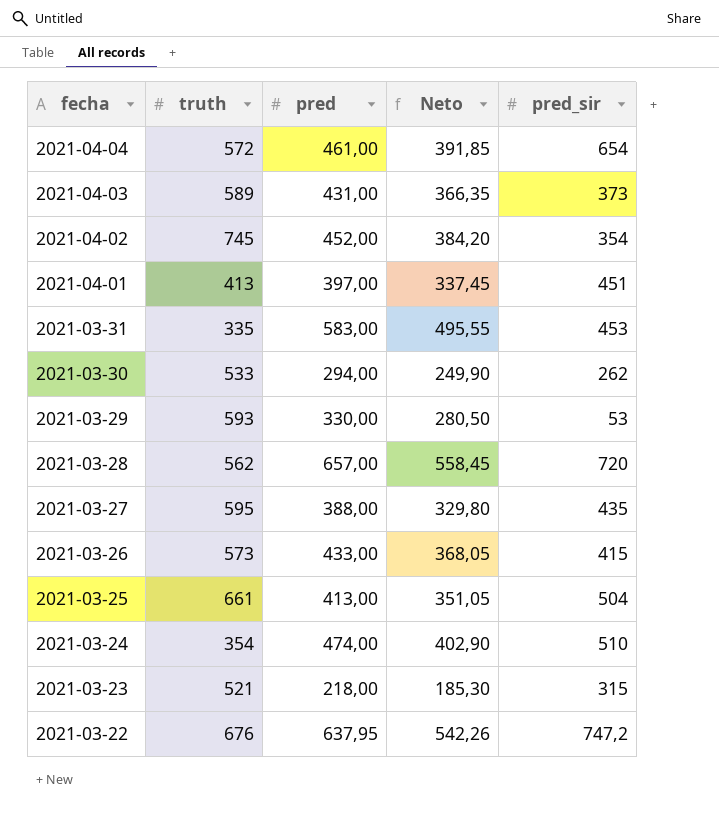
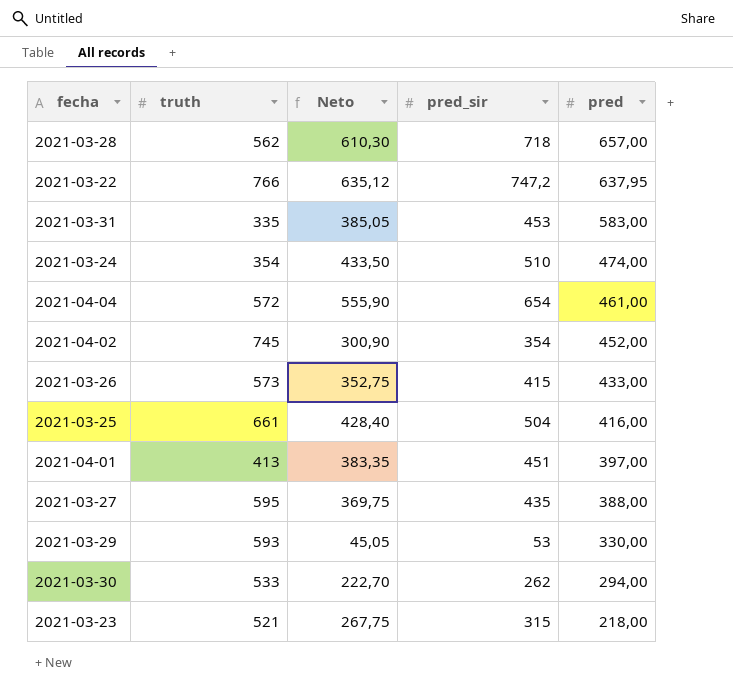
row order: fecha descending -> pred descending
column Neto | formula: [pred] * 0,85 -> [pred_sir] * 0,85
column pred | position: 3 -> 5
row 2021-04-03: 589 | 431,00 | 366,35 | 373 -> none
2021-03-28 | pred_sir: 720 -> 718
2021-03-22 | truth: 676 -> 766
2021-03-25 | pred: 413,00 -> 416,00

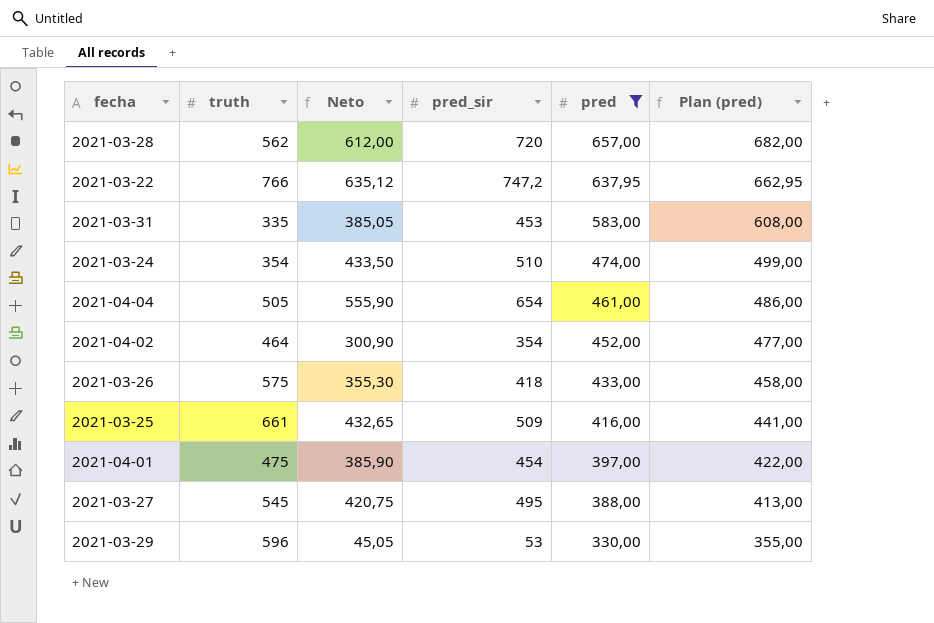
filter: none -> pred >= 330,00
column Plan (pred) | formula: none -> [pred] + 25
2021-03-28 | Neto: 610,30 -> 612,00
2021-03-28 | pred_sir: 718 -> 720
2021-04-04 | truth: 572 -> 505
2021-04-02 | truth: 745 -> 464
2021-03-26 | truth: 573 -> 575
2021-03-26 | Neto: 352,75 -> 355,30
2021-03-26 | pred_sir: 415 -> 418
2021-03-25 | Neto: 428,40 -> 432,65
2021-03-25 | pred_sir: 504 -> 509
2021-04-01 | truth: 413 -> 475
2021-04-01 | Neto: 383,35 -> 385,90
2021-04-01 | pred_sir: 451 -> 454
2021-03-27 | truth: 595 -> 545
2021-03-27 | Neto: 369,75 -> 420,75
2021-03-27 | pred_sir: 435 -> 495
2021-03-29 | truth: 593 -> 596

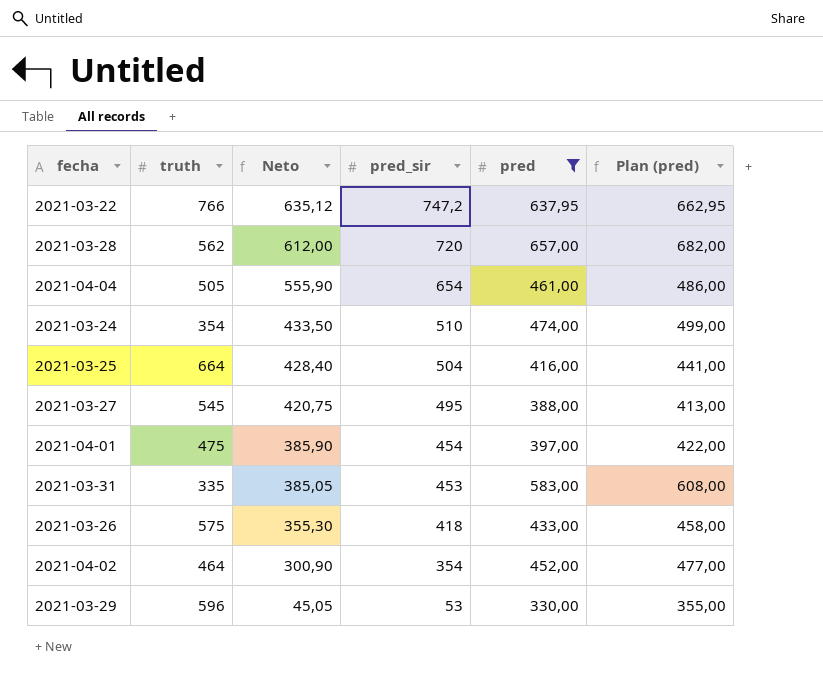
row order: pred descending -> Neto descending
2021-03-25 | truth: 661 -> 664
2021-03-25 | Neto: 432,65 -> 428,40
2021-03-25 | pred_sir: 509 -> 504

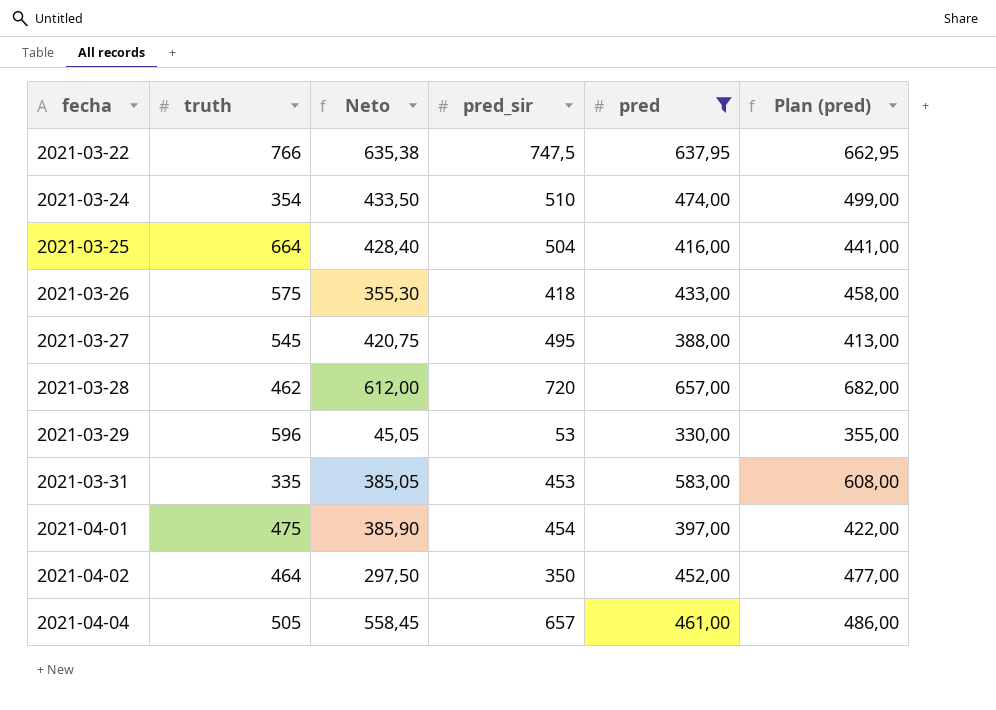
row order: Neto descending -> fecha ascending
2021-03-22 | Neto: 635,12 -> 635,38
2021-03-22 | pred_sir: 747,2 -> 747,5
2021-03-28 | truth: 562 -> 462
2021-04-02 | Neto: 300,90 -> 297,50
2021-04-02 | pred_sir: 354 -> 350
2021-04-04 | Neto: 555,90 -> 558,45
2021-04-04 | pred_sir: 654 -> 657

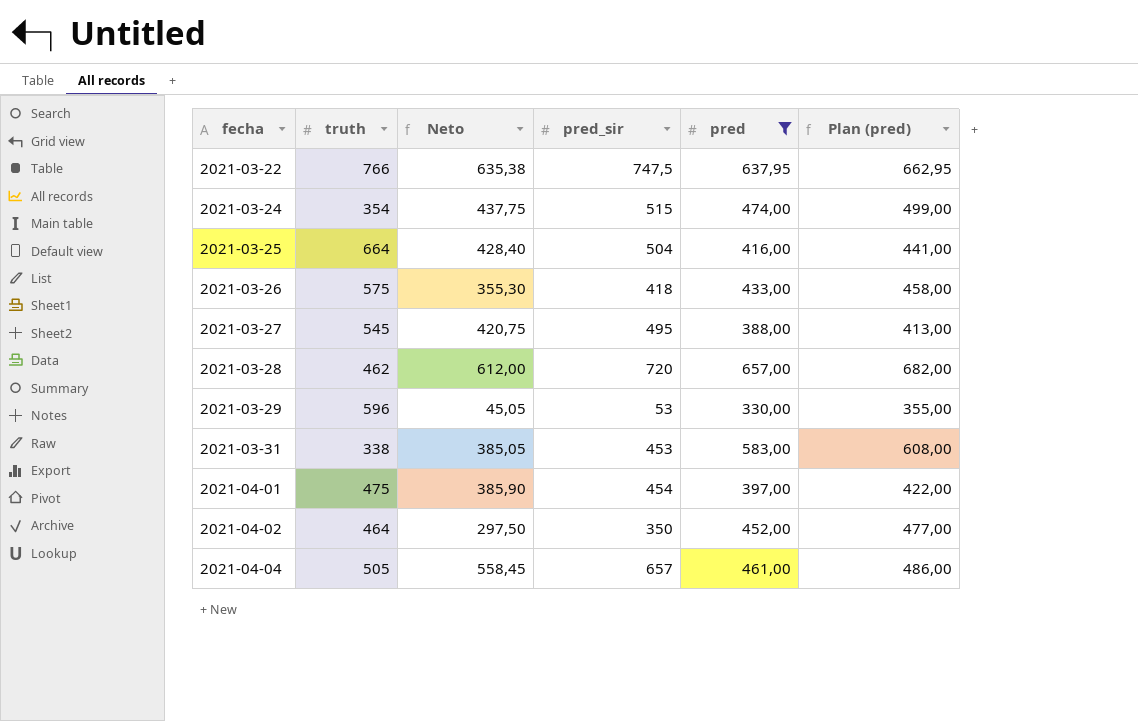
2021-03-24 | Neto: 433,50 -> 437,75
2021-03-24 | pred_sir: 510 -> 515
2021-03-31 | truth: 335 -> 338

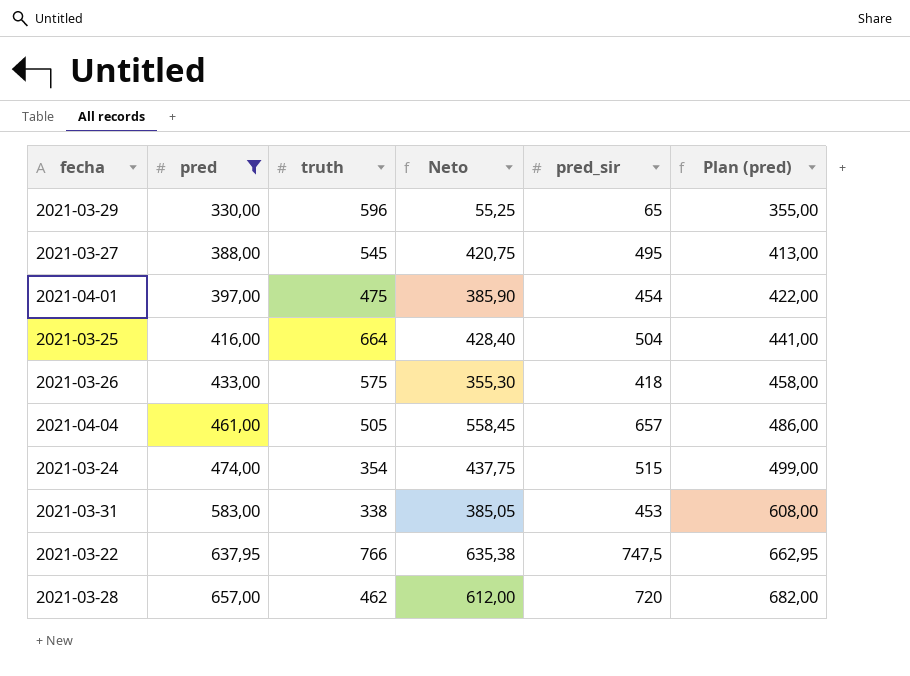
row order: fecha ascending -> pred ascending
column pred | position: 5 -> 2
row 2021-04-02: 464 | 297,50 | 350 | 452,00 | 477,00 -> none
2021-03-29 | Neto: 45,05 -> 55,25
2021-03-29 | pred_sir: 53 -> 65

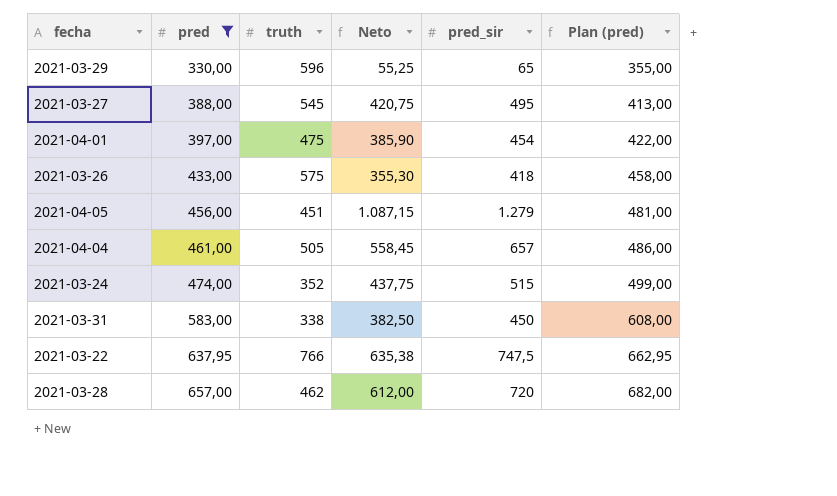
row 2021-03-25: 416,00 | 664 | 428,40 | 504 | 441,00 -> none
row 2021-04-05: none -> 456,00 | 451 | 1.087,15 | 1.279 | 481,00
2021-03-24 | truth: 354 -> 352
2021-03-31 | Neto: 385,05 -> 382,50
2021-03-31 | pred_sir: 453 -> 450

